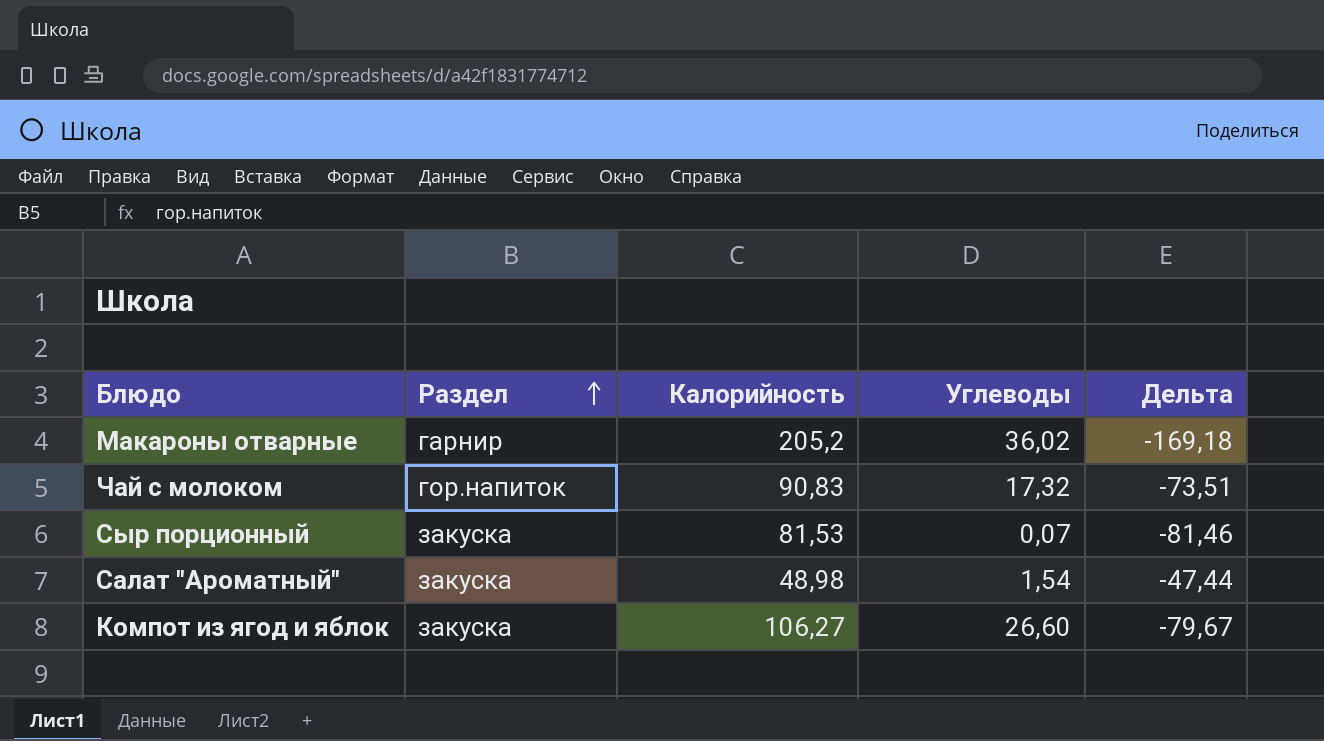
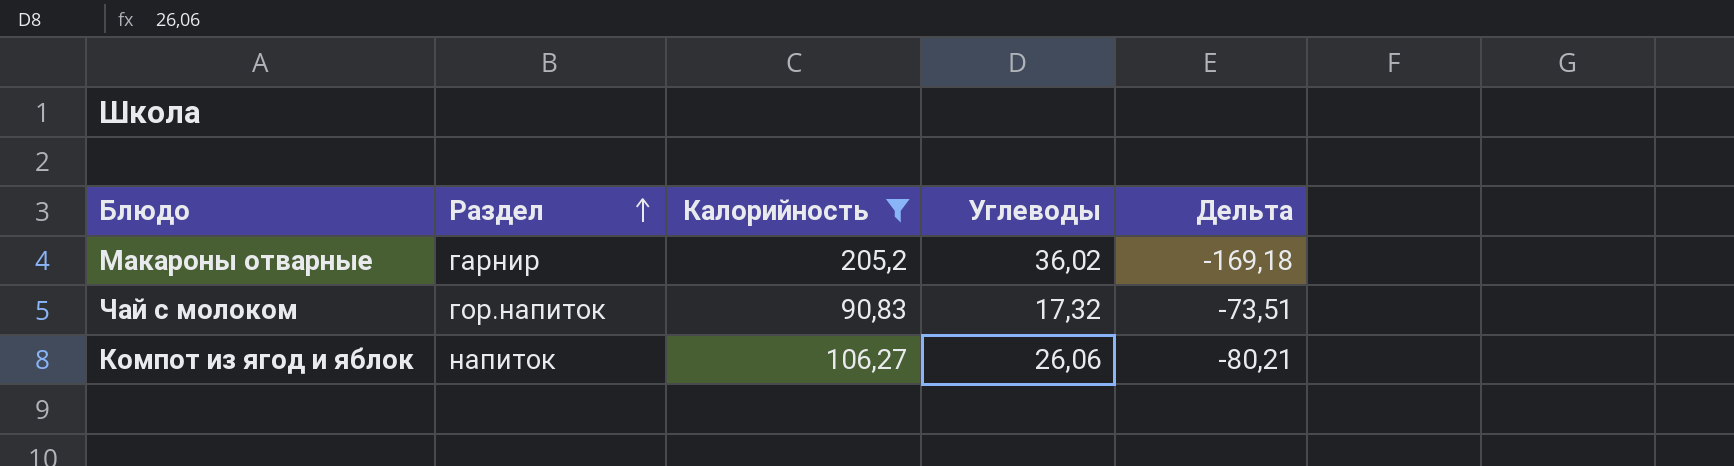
filter: none -> Калорийность >= 90,83
Компот из ягод и яблок | Раздел: закуска -> напиток
Компот из ягод и яблок | Углеводы: 26,60 -> 26,06
Компот из ягод и яблок | Дельта: -79,67 -> -80,21

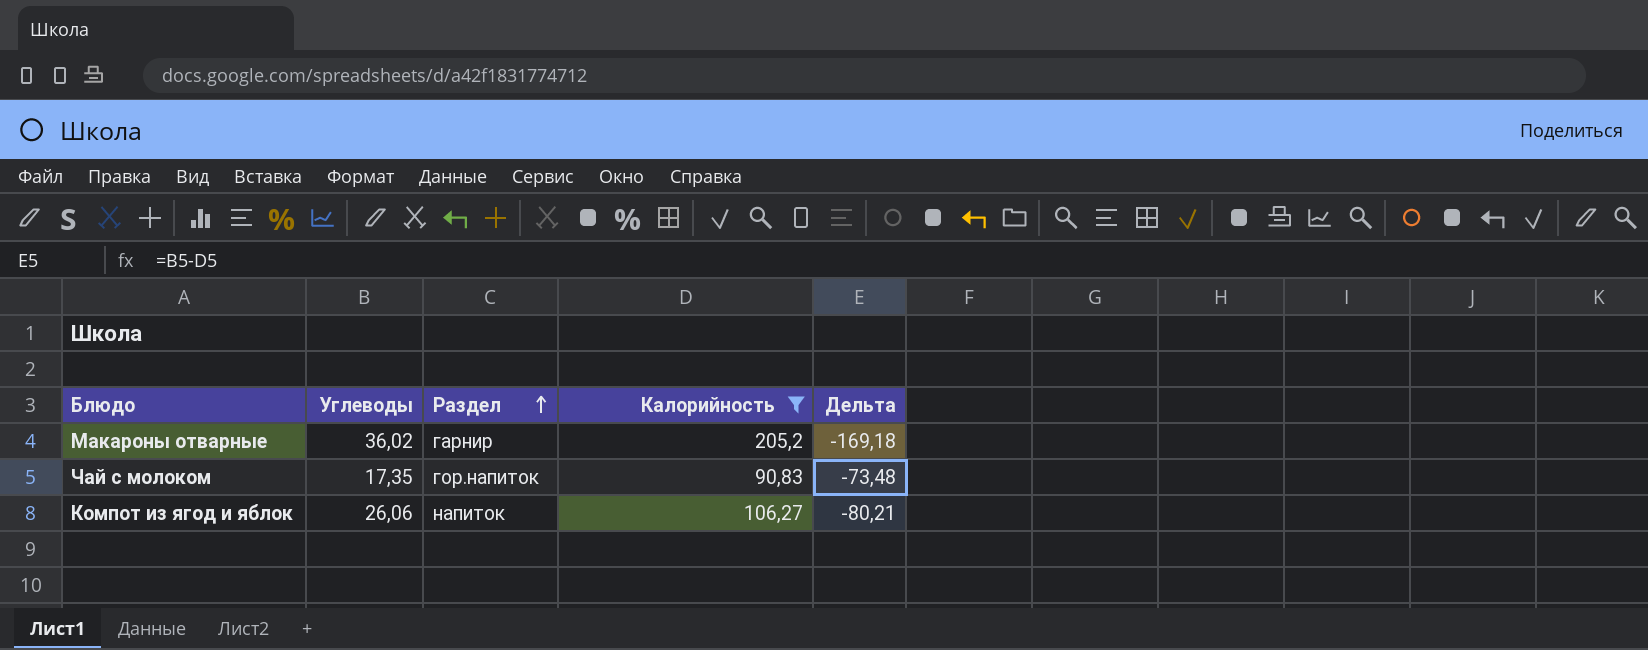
column Углеводы | position: 4 -> 2
Чай с молоком | Углеводы: 17,32 -> 17,35
Чай с молоком | Дельта: -73,51 -> -73,48

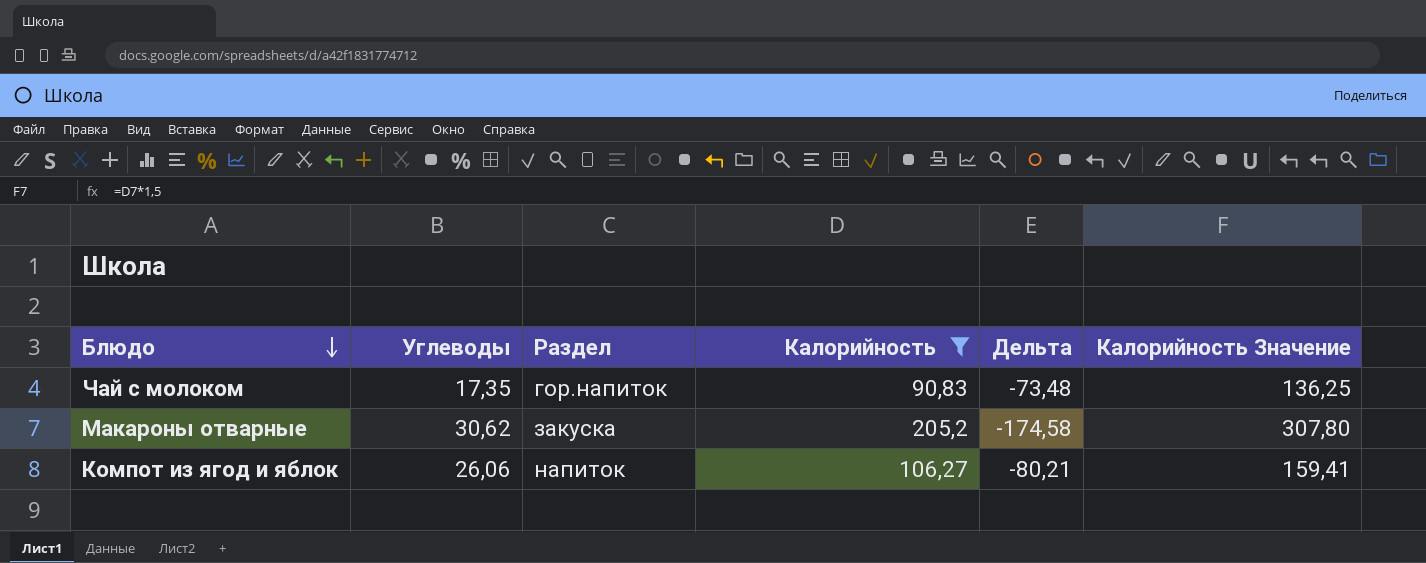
row order: Раздел ascending -> Блюдо descending
column Калорийность Значение | formula: none -> [Калорийность] * 1,5
Макароны отварные | Углеводы: 36,02 -> 30,62
Макароны отварные | Раздел: гарнир -> закуска
Макароны отварные | Дельта: -169,18 -> -174,58

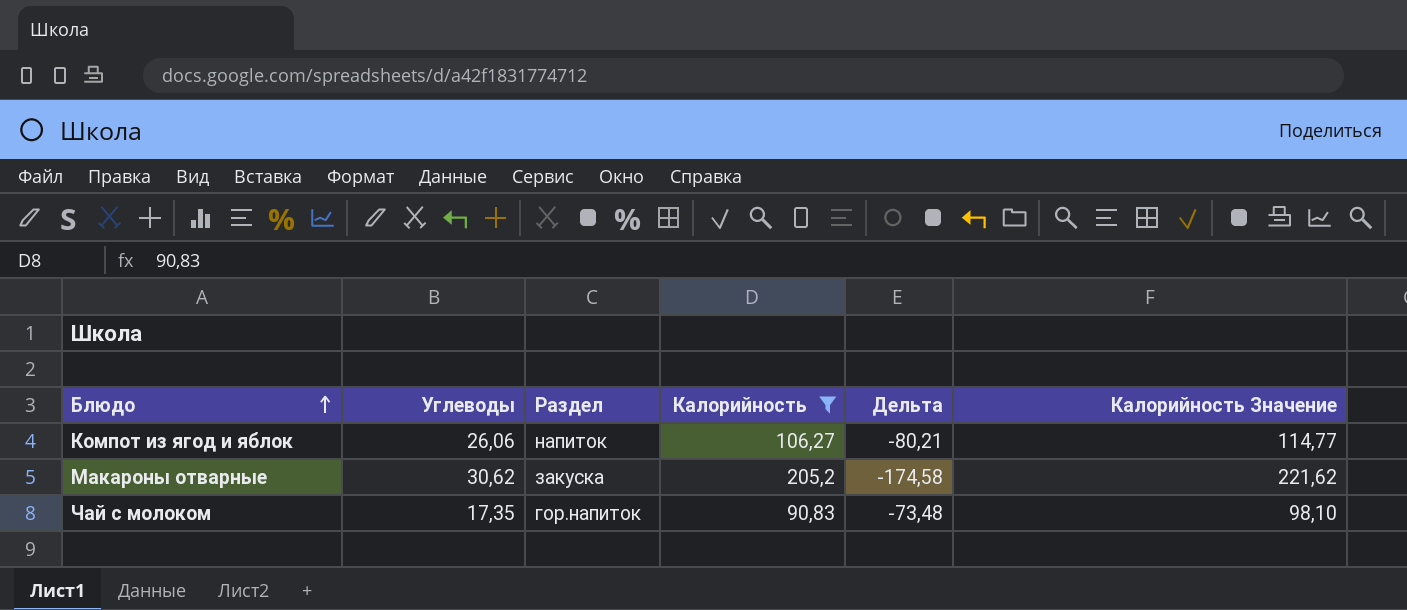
row order: Блюдо descending -> Блюдо ascending
column Калорийность Значение | formula: [Калорийность] * 1,5 -> [Калорийность] * 1,08

